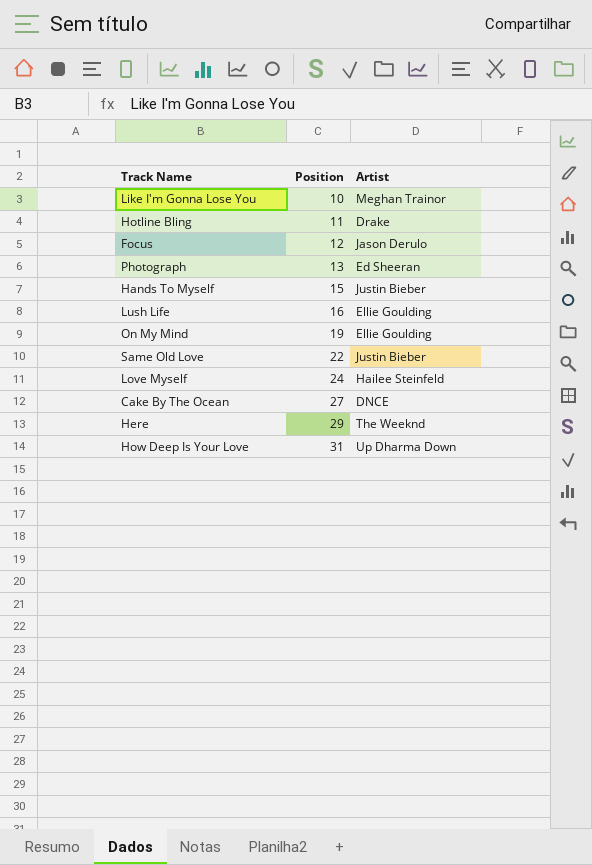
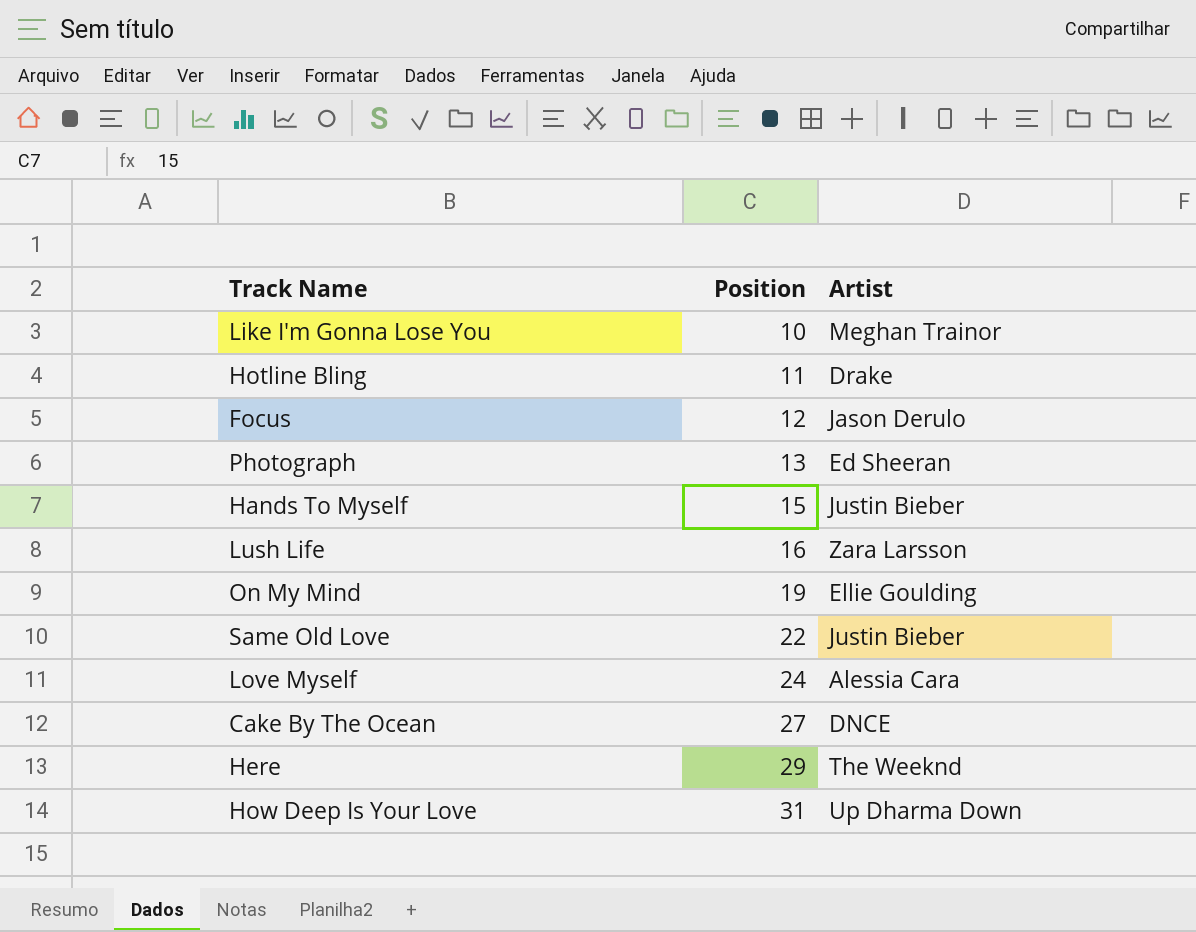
Lush Life | Artist: Ellie Goulding -> Zara Larsson
Love Myself | Artist: Hailee Steinfeld -> Alessia Cara

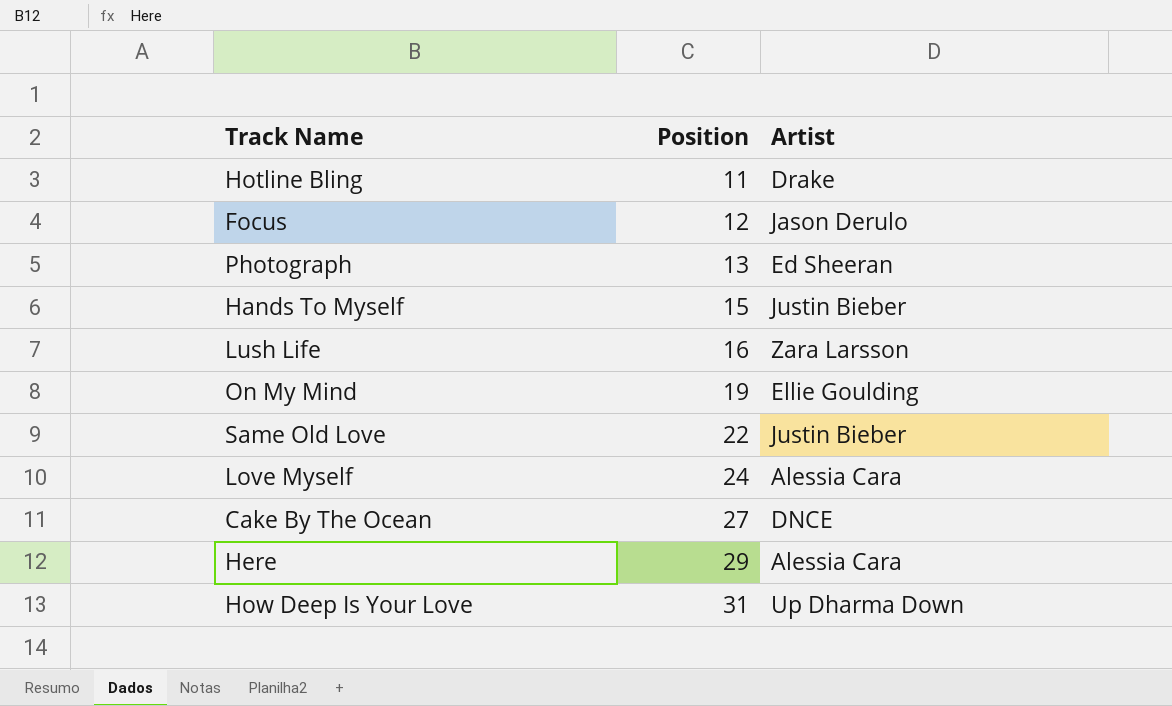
row Like I'm Gonna Lose You: 10 | Meghan Trainor -> none
Here | Artist: The Weeknd -> Alessia Cara

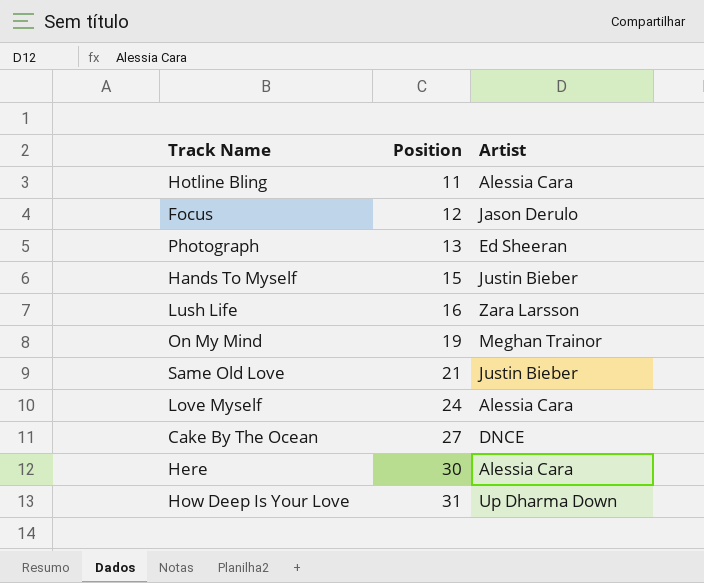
Hotline Bling | Artist: Drake -> Alessia Cara
On My Mind | Artist: Ellie Goulding -> Meghan Trainor
Same Old Love | Position: 22 -> 21
Here | Position: 29 -> 30

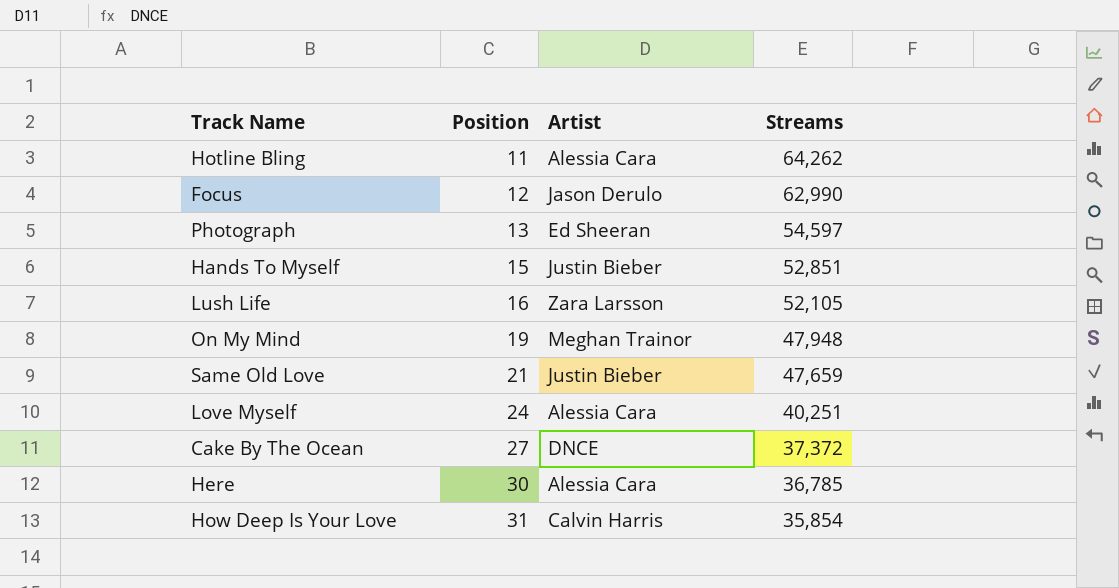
column Streams | position: none -> 4
How Deep Is Your Love | Artist: Up Dharma Down -> Calvin Harris

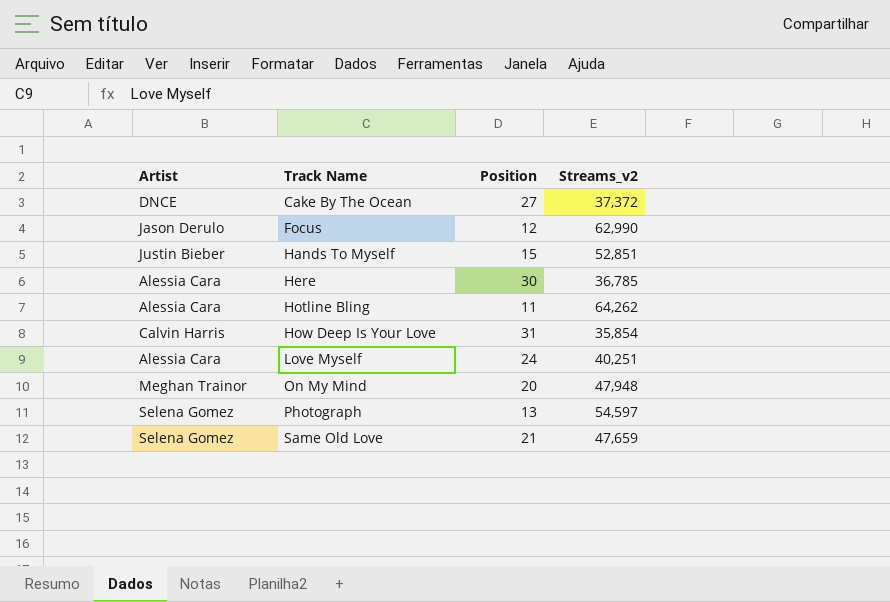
row order: Position ascending -> Track Name ascending
column Artist | position: 3 -> 1
column name: Streams -> Streams_v2
row Lush Life: 16 | Zara Larsson | 52,105 -> none
On My Mind | Position: 19 -> 20
Photograph | Artist: Ed Sheeran -> Selena Gomez
Same Old Love | Artist: Justin Bieber -> Selena Gomez

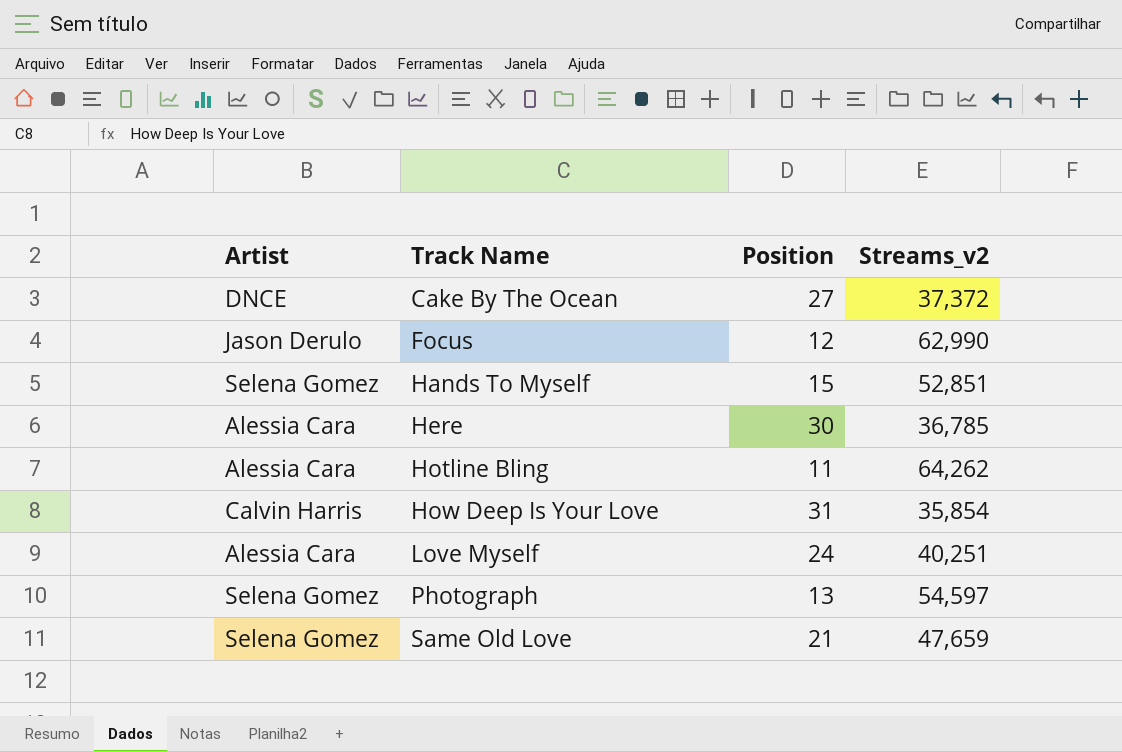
row On My Mind: Meghan Trainor | 20 | 47,948 -> none
Hands To Myself | Artist: Justin Bieber -> Selena Gomez

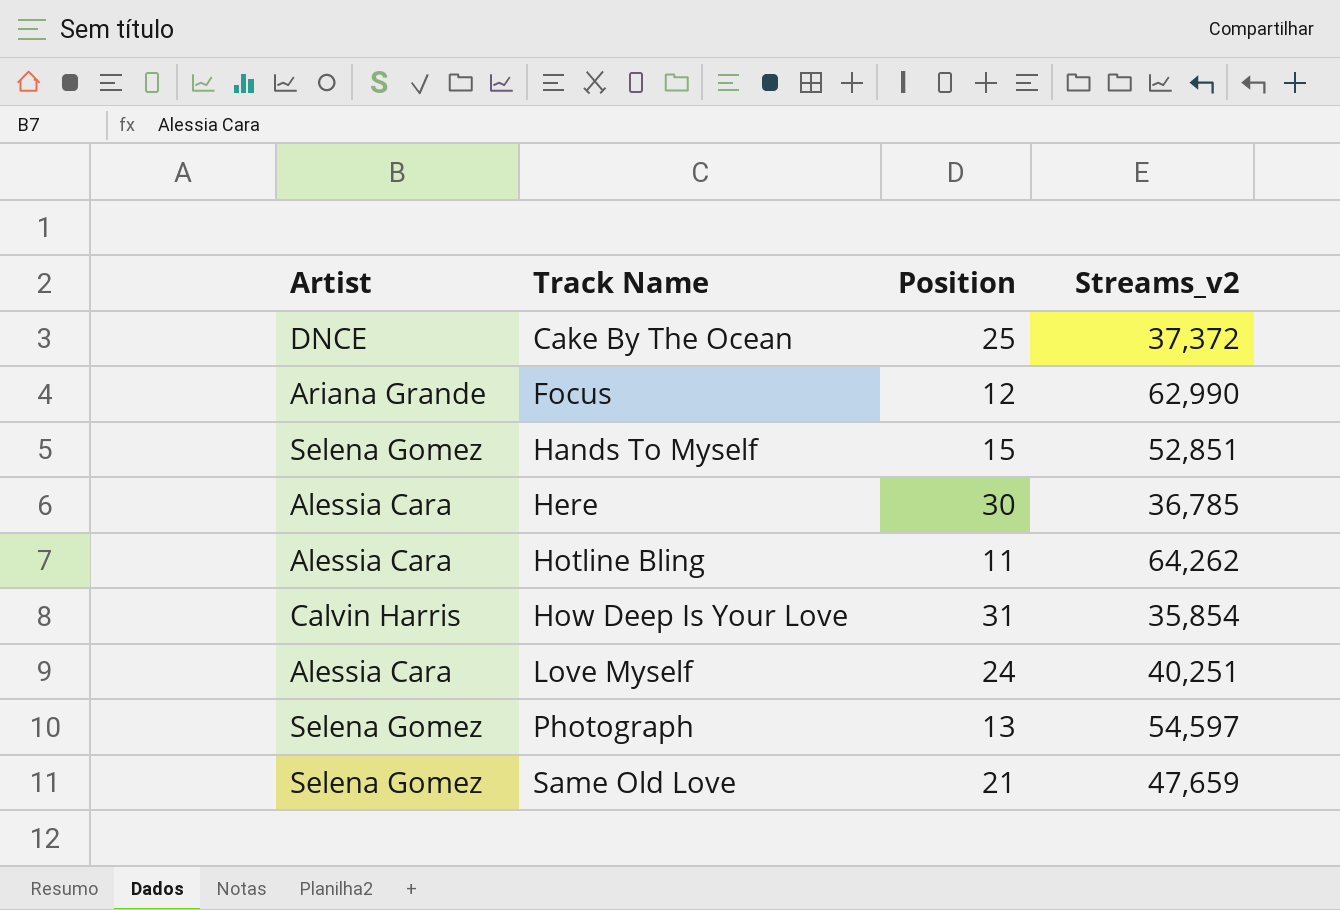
Cake By The Ocean | Position: 27 -> 25
Focus | Artist: Jason Derulo -> Ariana Grande

